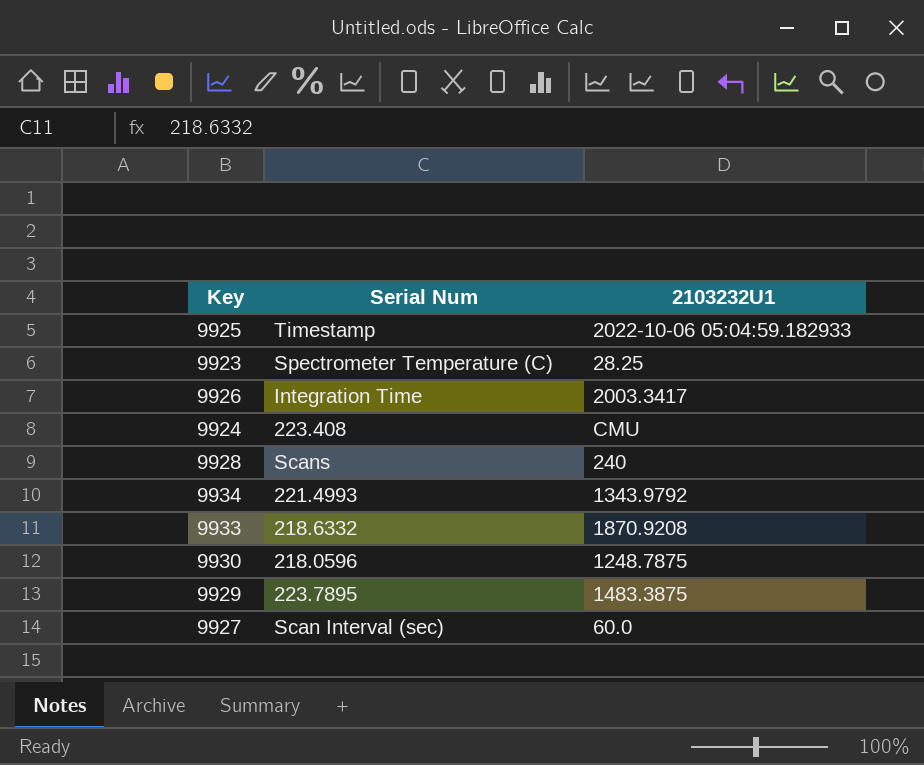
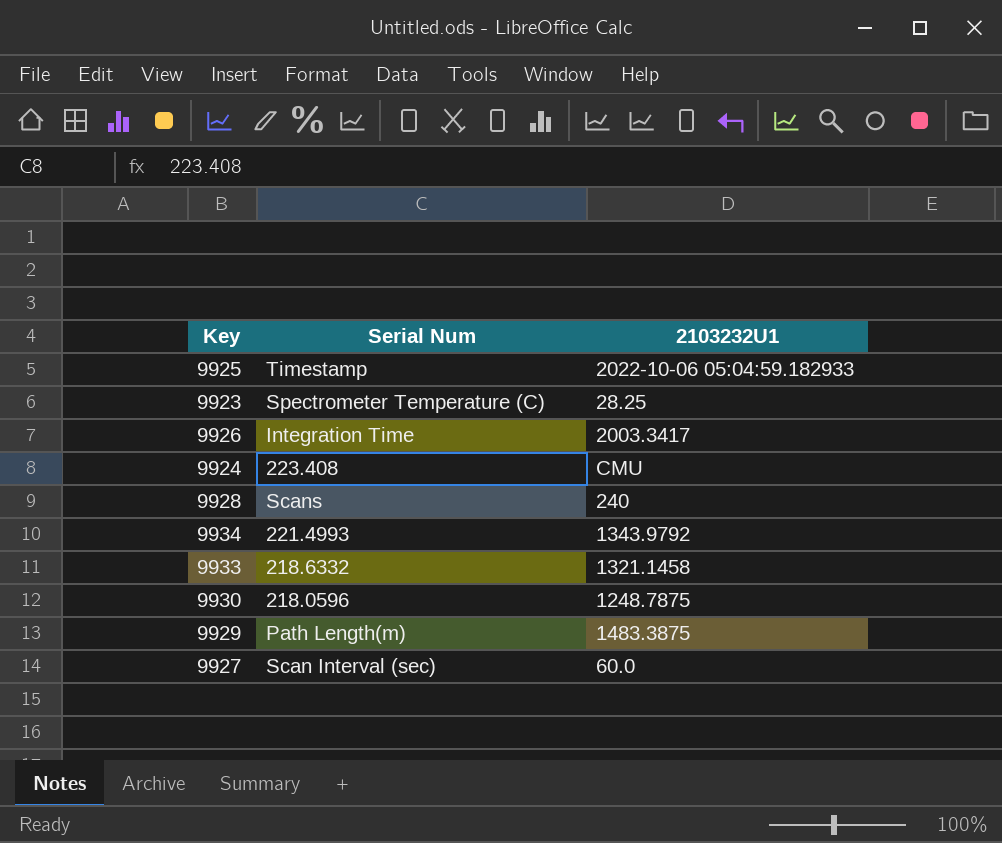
9933 | 2103232U1: 1870.9208 -> 1321.1458
9929 | Serial Num: 223.7895 -> Path Length(m)

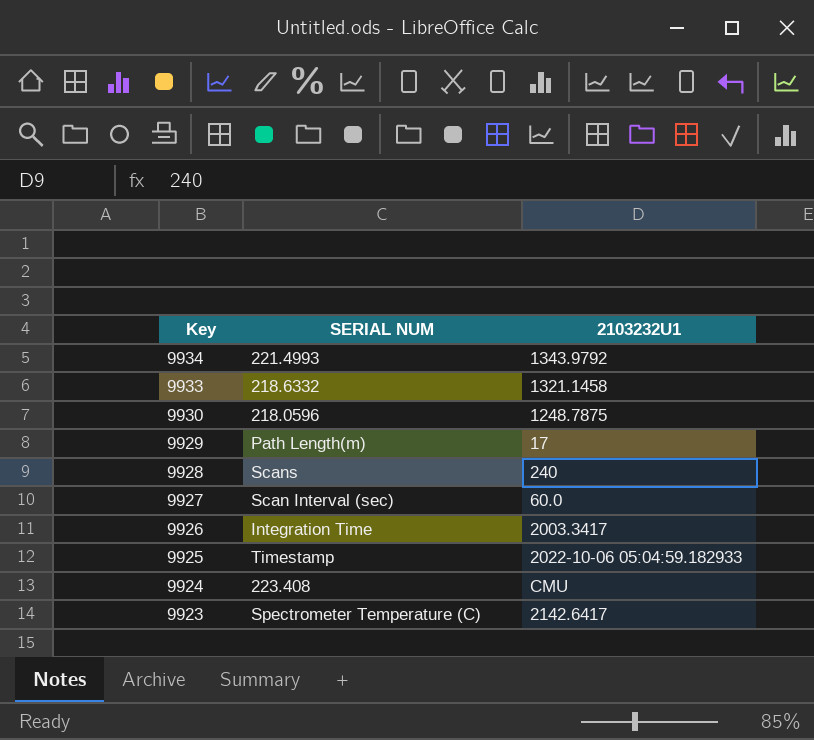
row order: none -> Key descending
column name: Serial Num -> SERIAL NUM
9929 | 2103232U1: 1483.3875 -> 17
9923 | 2103232U1: 28.25 -> 2142.6417

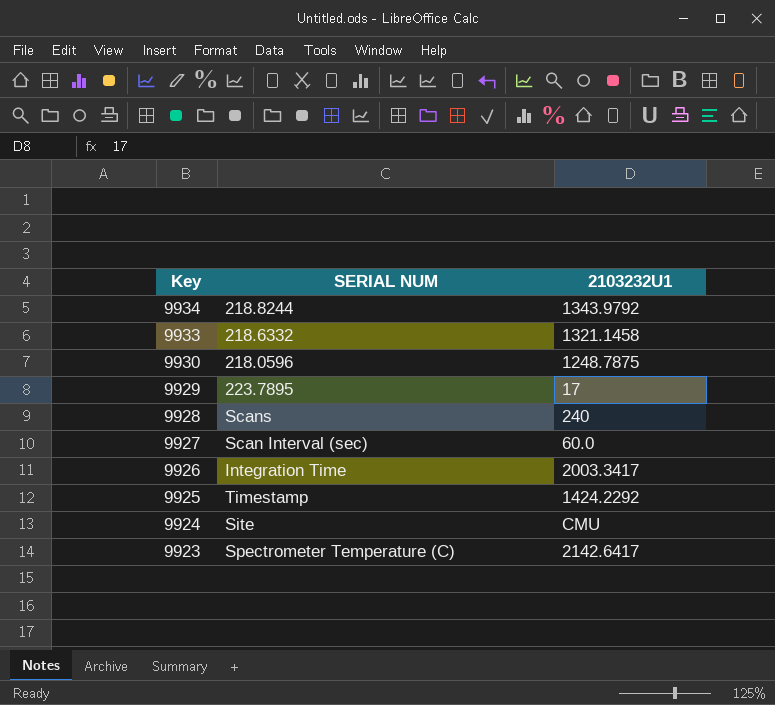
9934 | SERIAL NUM: 221.4993 -> 218.8244
9929 | SERIAL NUM: Path Length(m) -> 223.7895
9925 | 2103232U1: 2022-10-06 05:04:59.182933 -> 1424.2292
9924 | SERIAL NUM: 223.408 -> Site

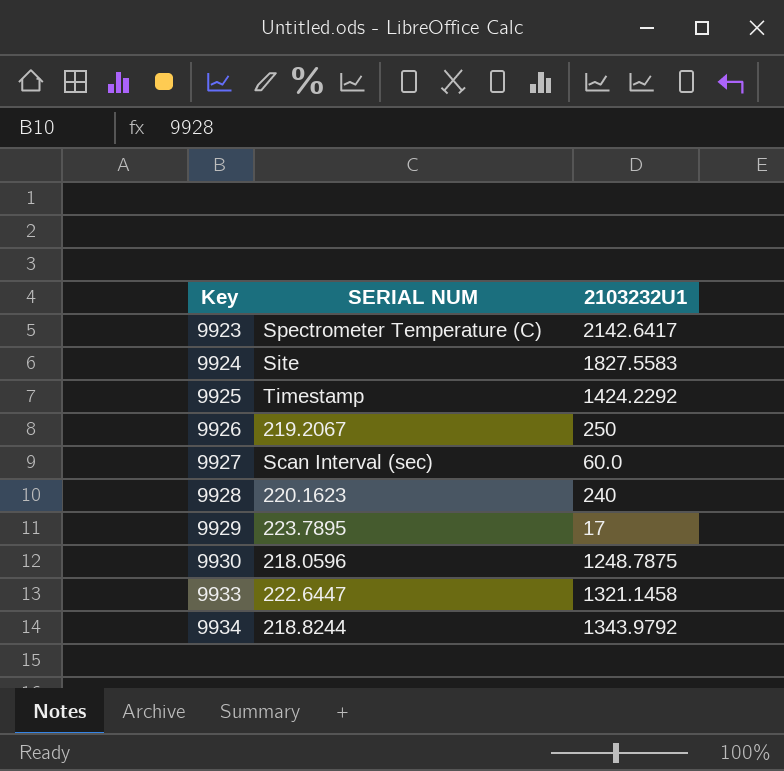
row order: Key descending -> Key ascending
9924 | 2103232U1: CMU -> 1827.5583
9926 | SERIAL NUM: Integration Time -> 219.2067
9926 | 2103232U1: 2003.3417 -> 250
9928 | SERIAL NUM: Scans -> 220.1623
9933 | SERIAL NUM: 218.6332 -> 222.6447

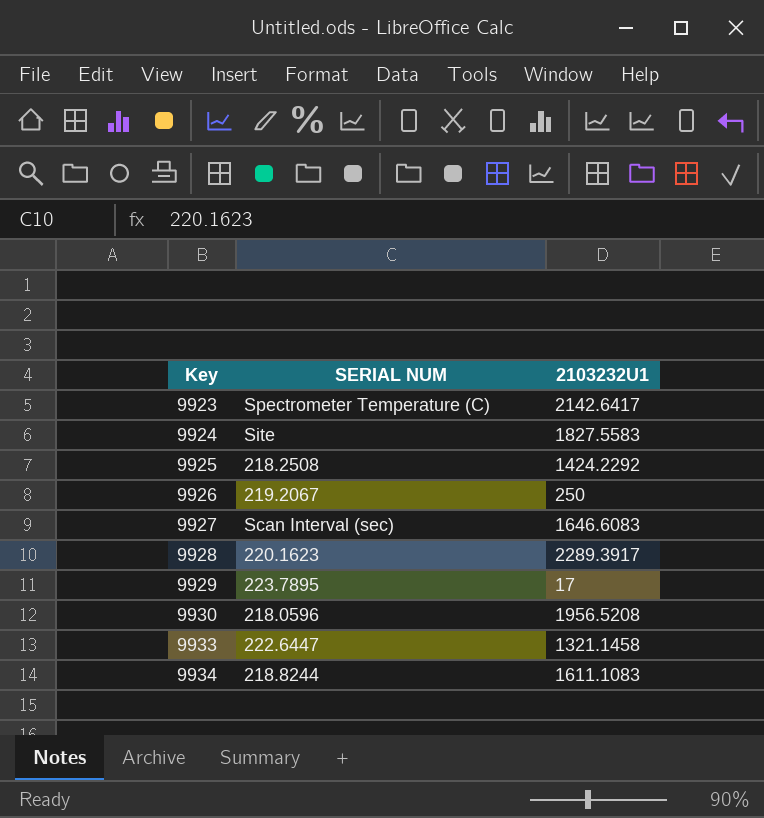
9925 | SERIAL NUM: Timestamp -> 218.2508
9927 | 2103232U1: 60.0 -> 1646.6083
9928 | 2103232U1: 240 -> 2289.3917
9930 | 2103232U1: 1248.7875 -> 1956.5208
9934 | 2103232U1: 1343.9792 -> 1611.1083

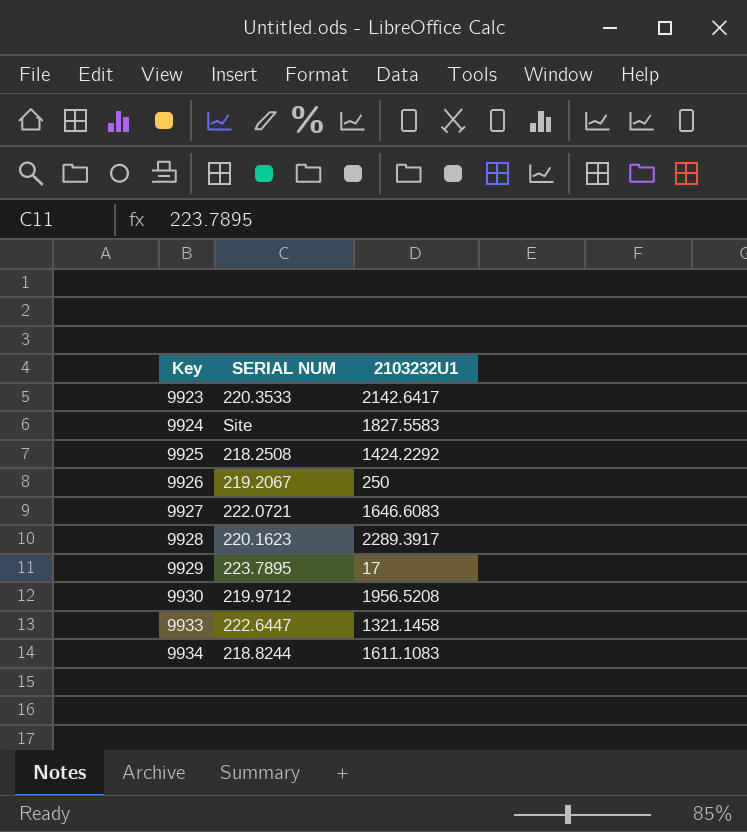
9923 | SERIAL NUM: Spectrometer Temperature (C) -> 220.3533
9927 | SERIAL NUM: Scan Interval (sec) -> 222.0721
9930 | SERIAL NUM: 218.0596 -> 219.9712

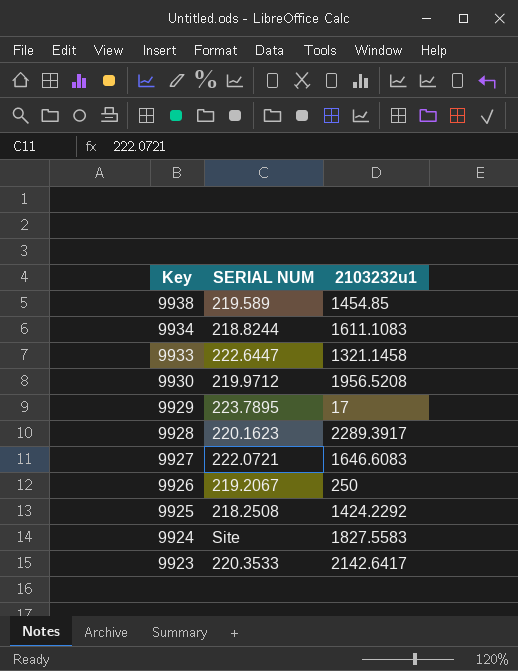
row order: Key ascending -> Key descending
column name: 2103232U1 -> 2103232u1
row 9938: none -> 219.589 | 1454.85

